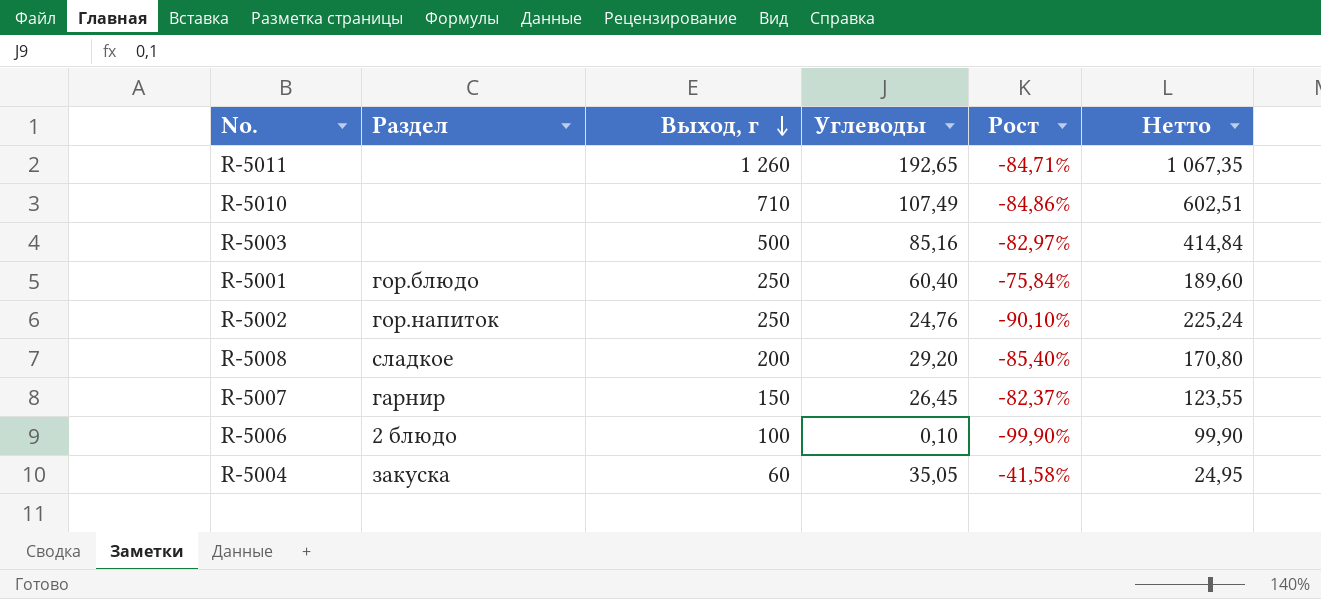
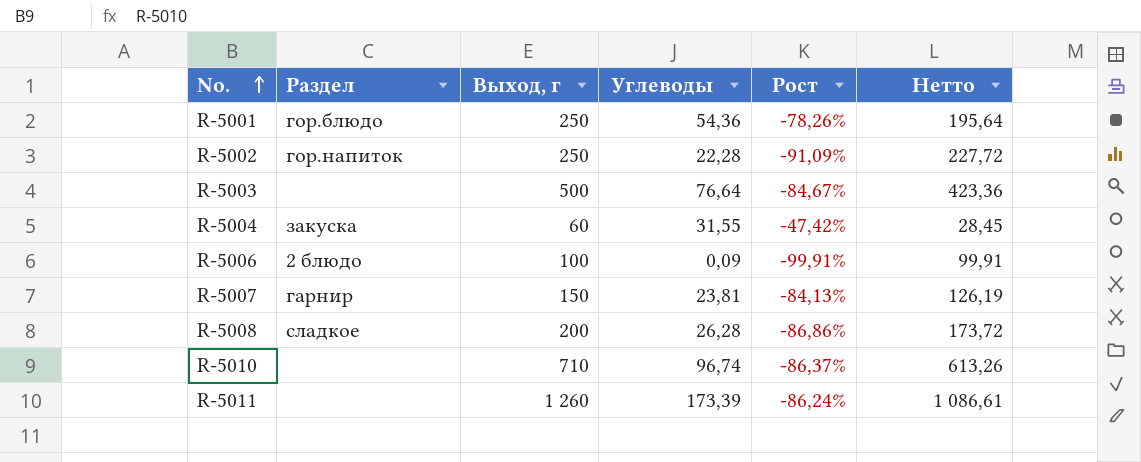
row order: Выход, г descending -> No. ascending
R-5001 | Углеводы: 60,40 -> 54,36
R-5001 | Рост: -75,84% -> -78,26%
R-5001 | Нетто: 189,60 -> 195,64
R-5002 | Углеводы: 24,76 -> 22,28
R-5002 | Рост: -90,10% -> -91,09%
R-5002 | Нетто: 225,24 -> 227,72
R-5003 | Углеводы: 85,16 -> 76,64
R-5003 | Рост: -82,97% -> -84,67%
R-5003 | Нетто: 414,84 -> 423,36
R-5004 | Углеводы: 35,05 -> 31,55
R-5004 | Рост: -41,58% -> -47,42%
R-5004 | Нетто: 24,95 -> 28,45
R-5006 | Углеводы: 0,10 -> 0,09
R-5006 | Рост: -99,90% -> -99,91%
R-5006 | Нетто: 99,90 -> 99,91
R-5007 | Углеводы: 26,45 -> 23,81
R-5007 | Рост: -82,37% -> -84,13%
R-5007 | Нетто: 123,55 -> 126,19
R-5008 | Углеводы: 29,20 -> 26,28
R-5008 | Рост: -85,40% -> -86,86%
R-5008 | Нетто: 170,80 -> 173,72
R-5010 | Углеводы: 107,49 -> 96,74
R-5010 | Рост: -84,86% -> -86,37%
R-5010 | Нетто: 602,51 -> 613,26
R-5011 | Углеводы: 192,65 -> 173,39
R-5011 | Рост: -84,71% -> -86,24%
R-5011 | Нетто: 1 067,35 -> 1 086,61

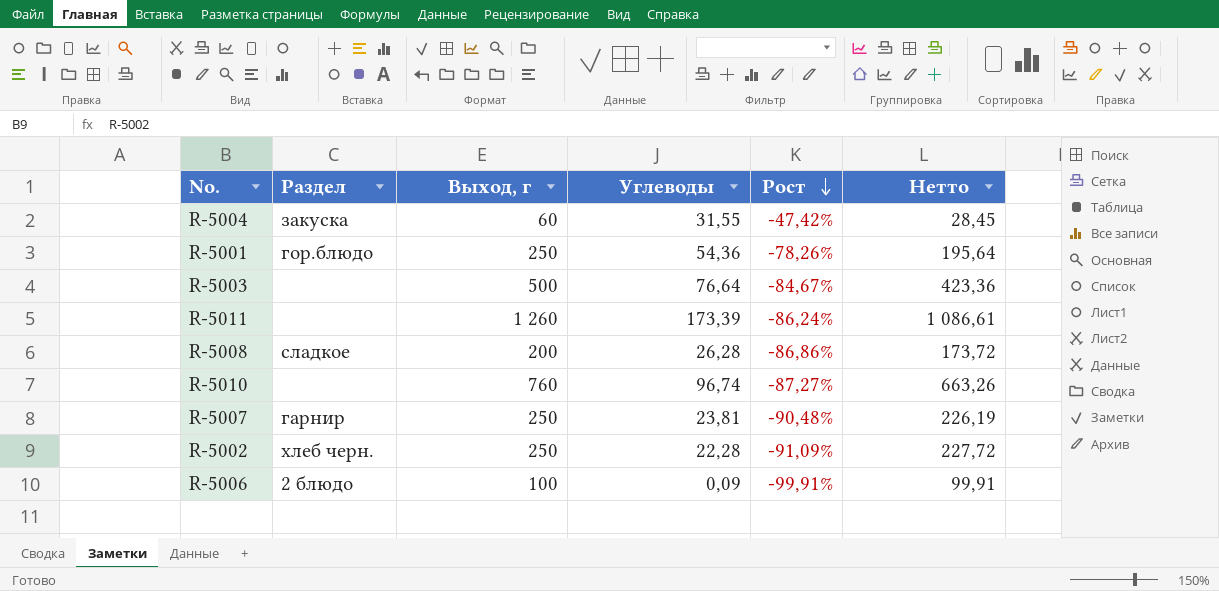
row order: No. ascending -> Рост descending
R-5010 | Выход, г: 710 -> 760
R-5010 | Рост: -86,37% -> -87,27%
R-5010 | Нетто: 613,26 -> 663,26
R-5007 | Выход, г: 150 -> 250
R-5007 | Рост: -84,13% -> -90,48%
R-5007 | Нетто: 126,19 -> 226,19
R-5002 | Раздел: гор.напиток -> хлеб черн.

